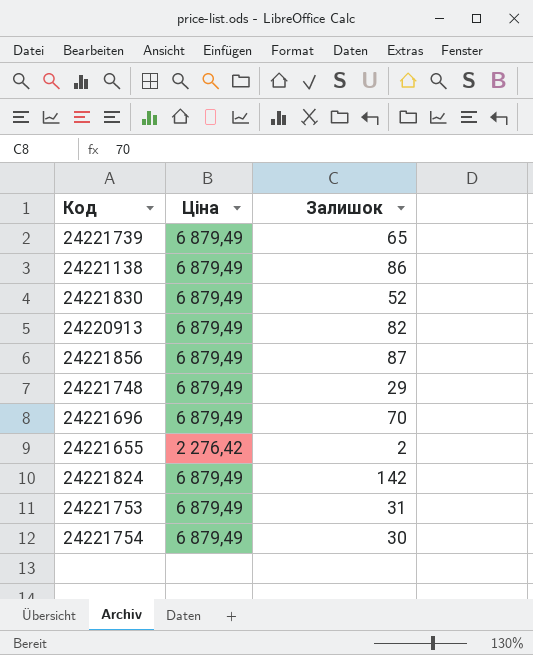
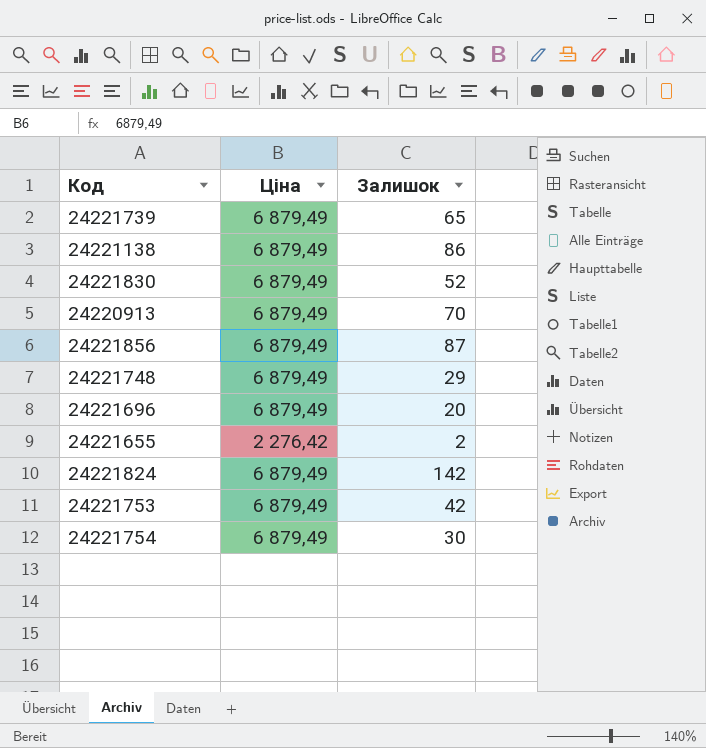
24220913 | Залишок: 82 -> 70
24221696 | Залишок: 70 -> 20
24221753 | Залишок: 31 -> 42

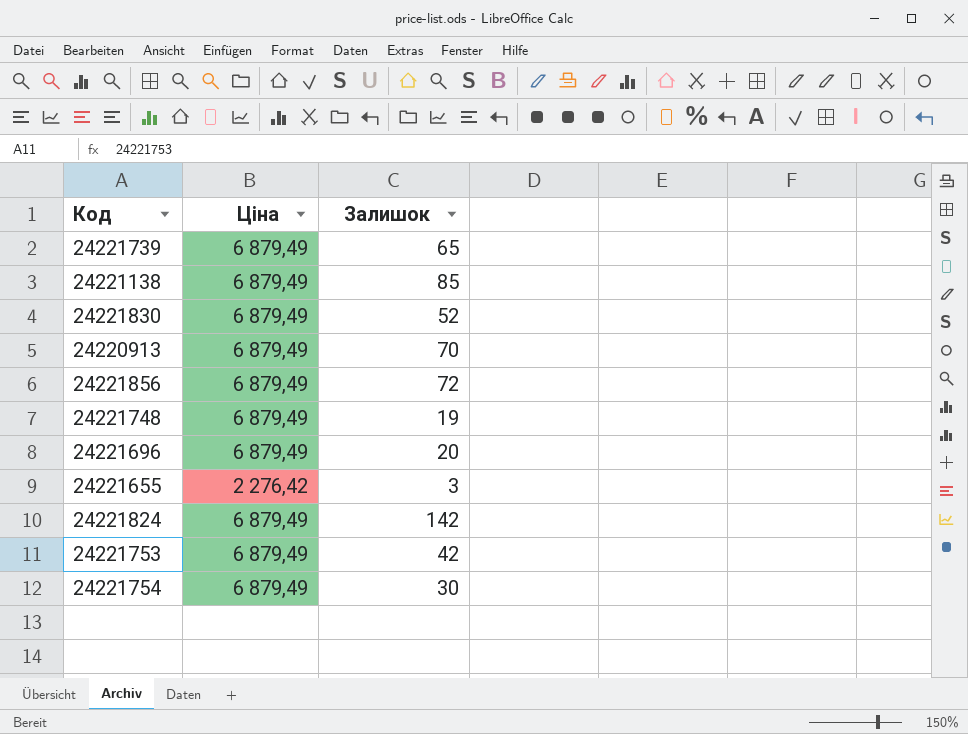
24221138 | Залишок: 86 -> 85
24221856 | Залишок: 87 -> 72
24221748 | Залишок: 29 -> 19
24221655 | Залишок: 2 -> 3

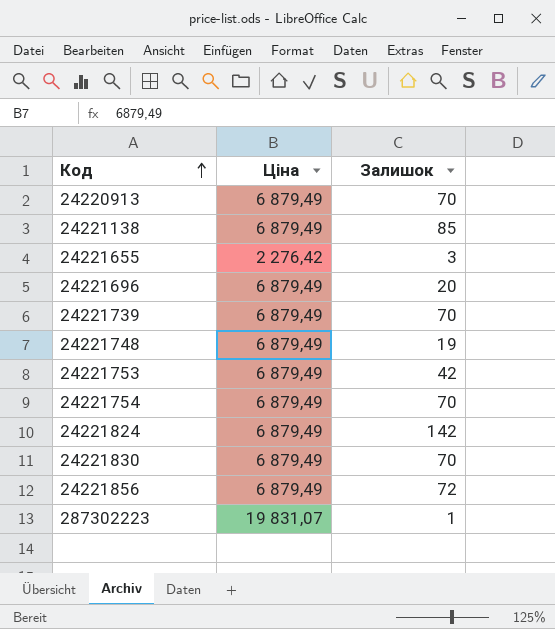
row order: none -> Код ascending
24221739 | Залишок: 65 -> 70
24221754 | Залишок: 30 -> 70
24221830 | Залишок: 52 -> 70
row 287302223: none -> 19 831,07 | 1

